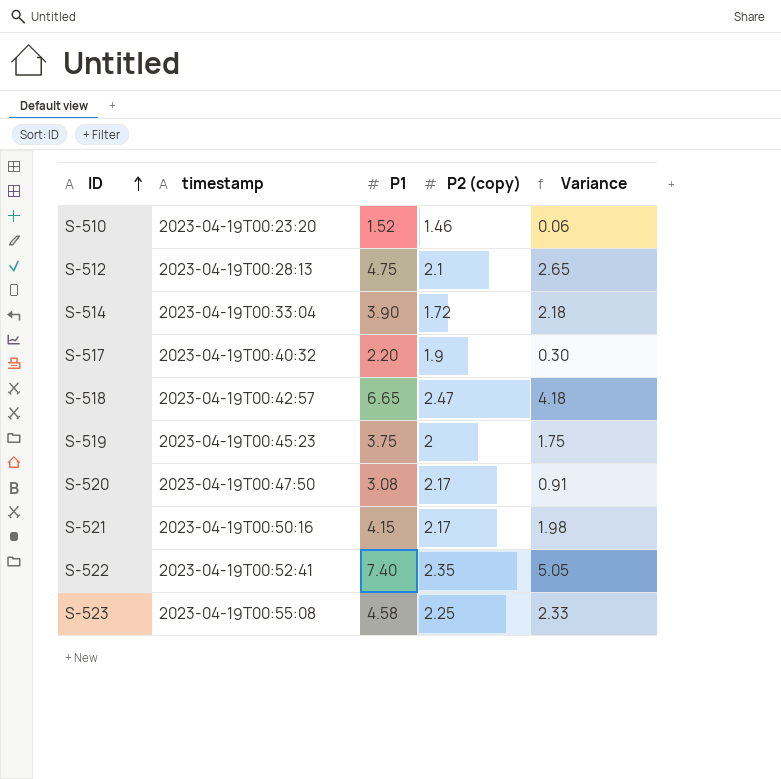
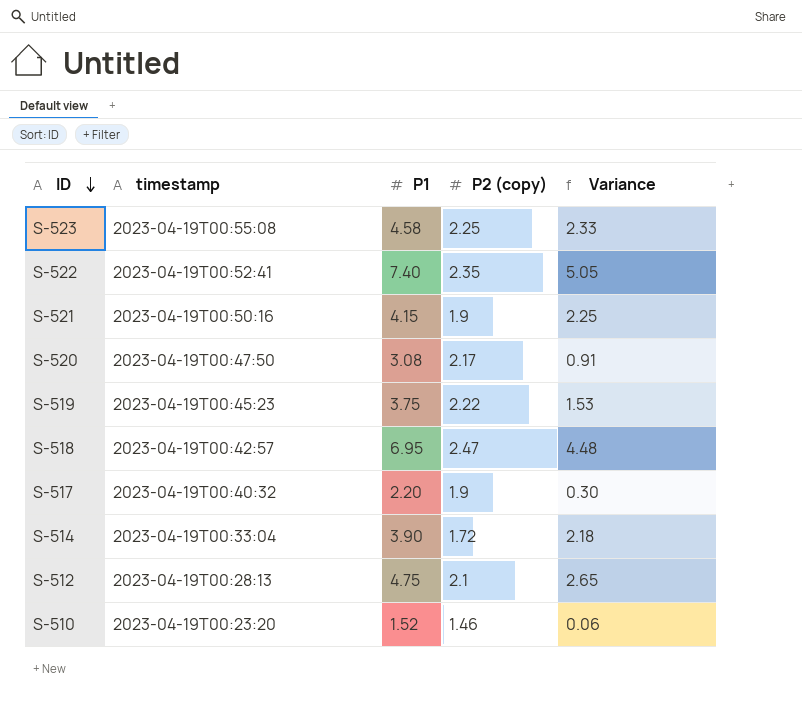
row order: ID ascending -> ID descending
S-521 | P2 (copy): 2.17 -> 1.9
S-521 | Variance: 1.98 -> 2.25
S-519 | P2 (copy): 2 -> 2.22
S-519 | Variance: 1.75 -> 1.53
S-518 | P1: 6.65 -> 6.95
S-518 | Variance: 4.18 -> 4.48

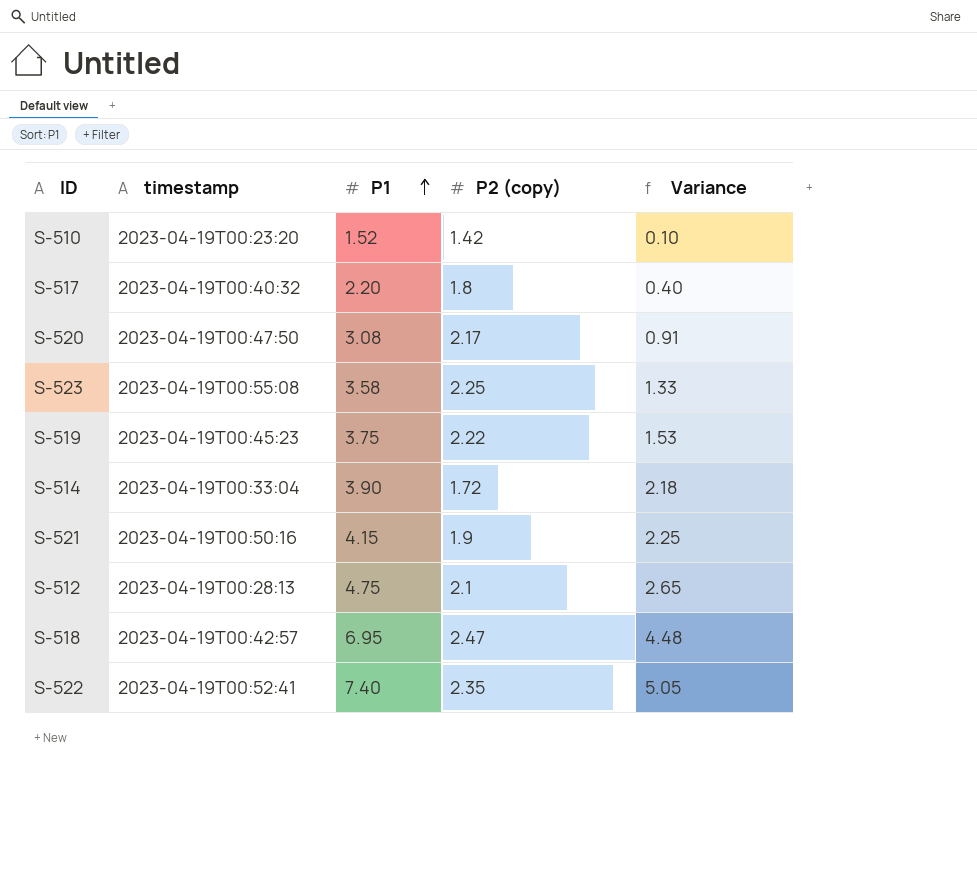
row order: ID descending -> P1 ascending
S-510 | P2 (copy): 1.46 -> 1.42
S-510 | Variance: 0.06 -> 0.10
S-517 | P2 (copy): 1.9 -> 1.8
S-517 | Variance: 0.30 -> 0.40
S-523 | P1: 4.58 -> 3.58
S-523 | Variance: 2.33 -> 1.33

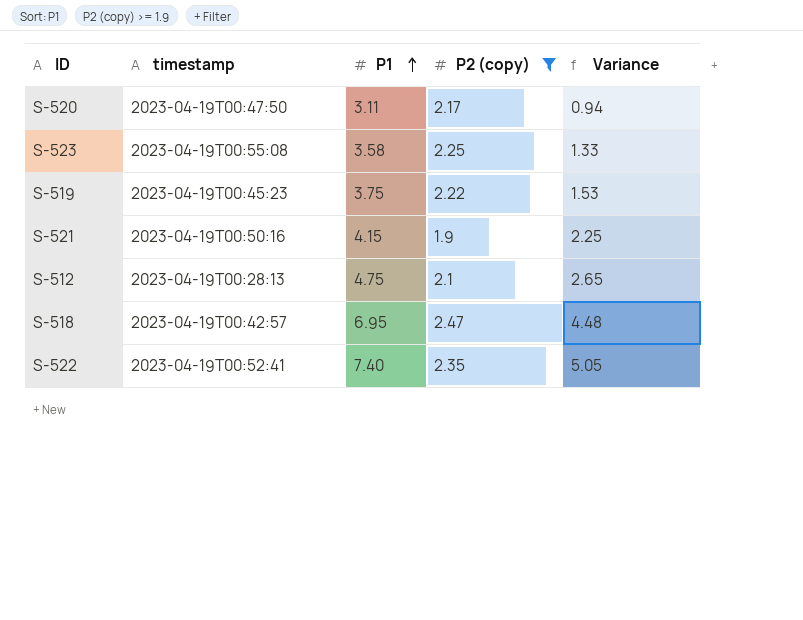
filter: none -> P2 (copy) >= 1.9
S-520 | P1: 3.08 -> 3.11
S-520 | Variance: 0.91 -> 0.94

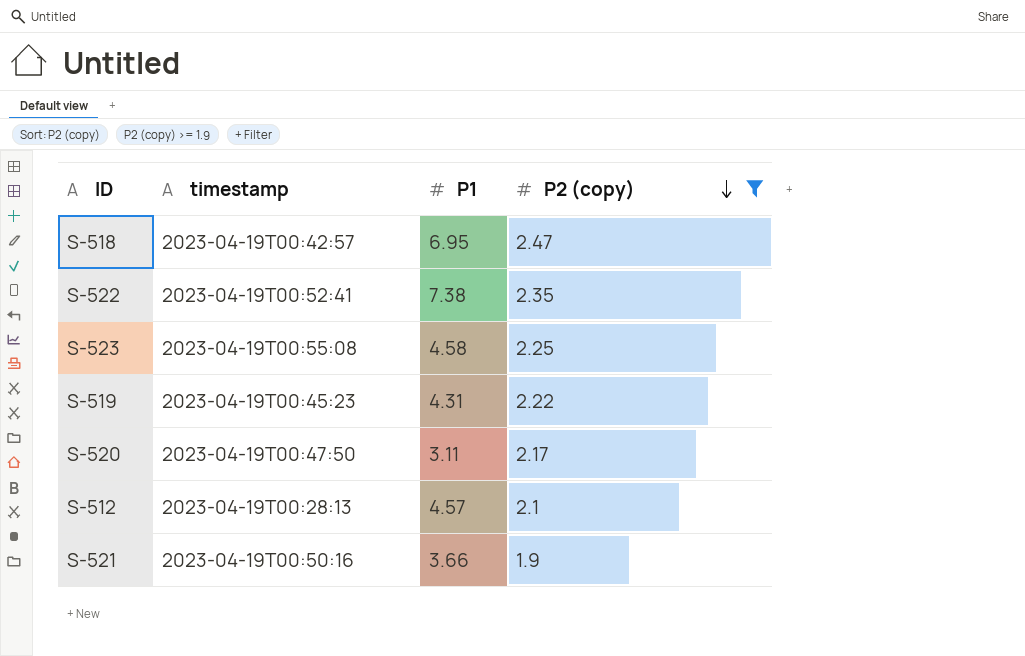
row order: P1 ascending -> P2 (copy) descending
column Variance | formula: [P1] - [P2 (copy)] -> none
S-522 | P1: 7.40 -> 7.38
S-523 | P1: 3.58 -> 4.58
S-519 | P1: 3.75 -> 4.31
S-512 | P1: 4.75 -> 4.57
S-521 | P1: 4.15 -> 3.66

